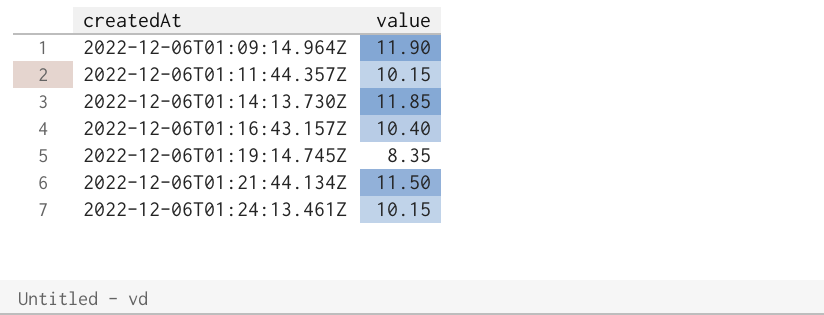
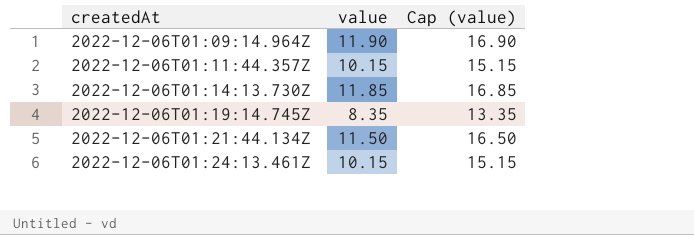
column Cap (value) | formula: none -> [value] + 5
row 2022-12-06T01:16:43.157Z: 10.40 -> none

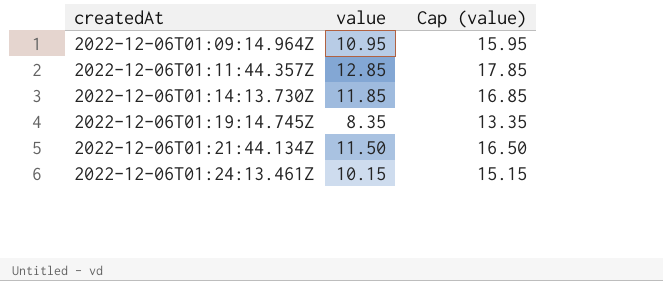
2022-12-06T01:09:14.964Z | value: 11.90 -> 10.95
2022-12-06T01:09:14.964Z | Cap (value): 16.90 -> 15.95
2022-12-06T01:11:44.357Z | value: 10.15 -> 12.85
2022-12-06T01:11:44.357Z | Cap (value): 15.15 -> 17.85

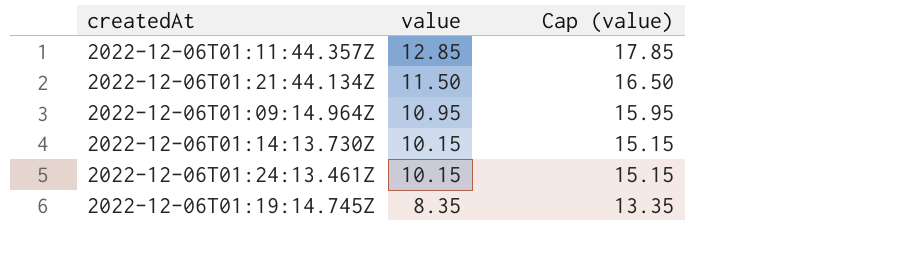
row order: createdAt ascending -> value descending
2022-12-06T01:14:13.730Z | value: 11.85 -> 10.15
2022-12-06T01:14:13.730Z | Cap (value): 16.85 -> 15.15

